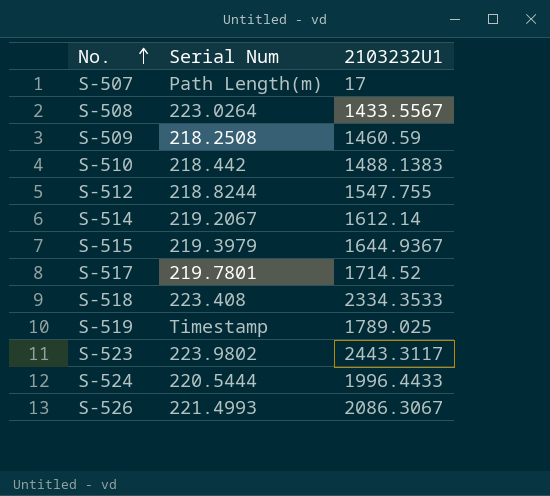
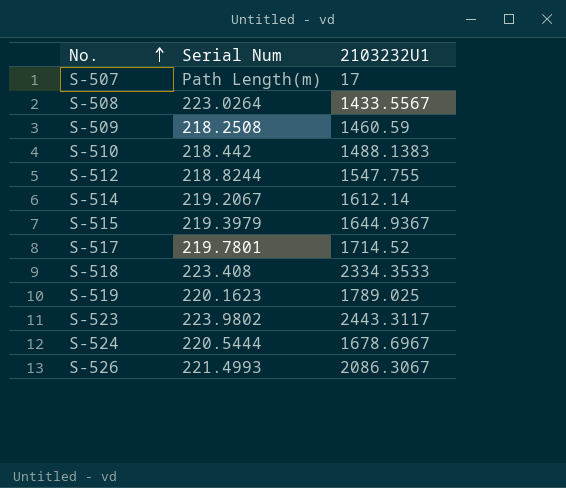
S-519 | Serial Num: Timestamp -> 220.1623
S-524 | 2103232U1: 1996.4433 -> 1678.6967

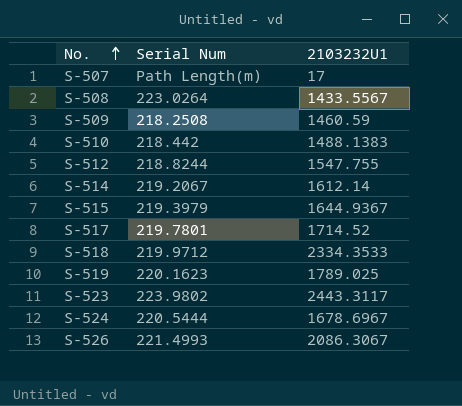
S-518 | Serial Num: 223.408 -> 219.9712

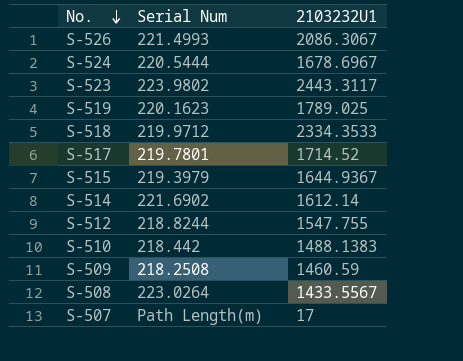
row order: No. ascending -> No. descending
S-514 | Serial Num: 219.2067 -> 221.6902

